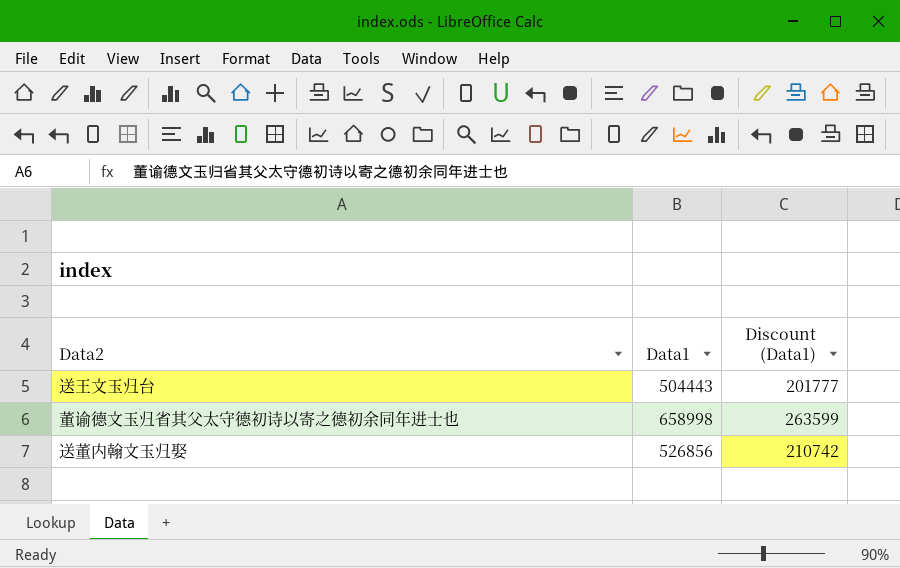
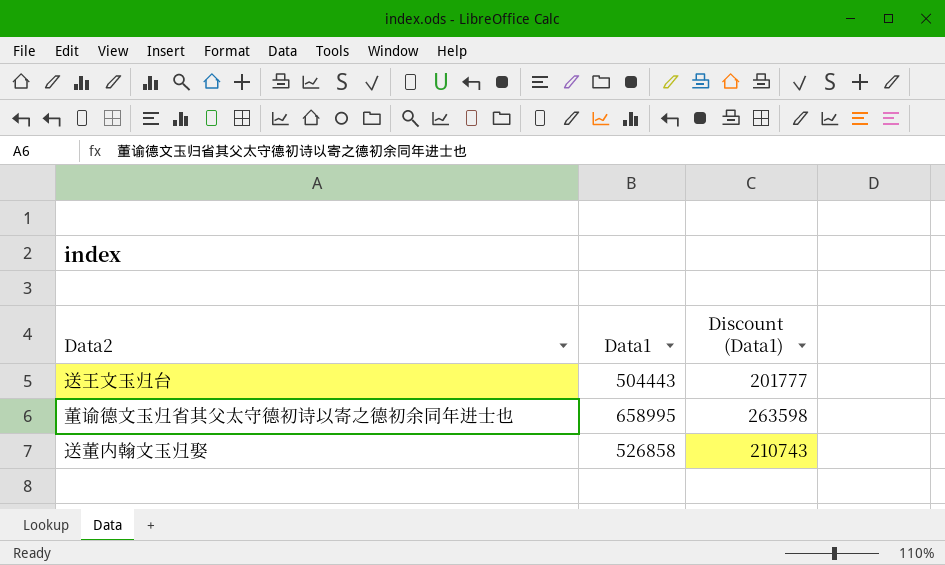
董谕德文玉归省其父太守德初诗以寄之德初余同年进士也 | Data1: 658998 -> 658995
董谕德文玉归省其父太守德初诗以寄之德初余同年进士也 | Discount (Data1): 263599 -> 263598
送董内翰文玉归娶 | Data1: 526856 -> 526858
送董内翰文玉归娶 | Discount (Data1): 210742 -> 210743

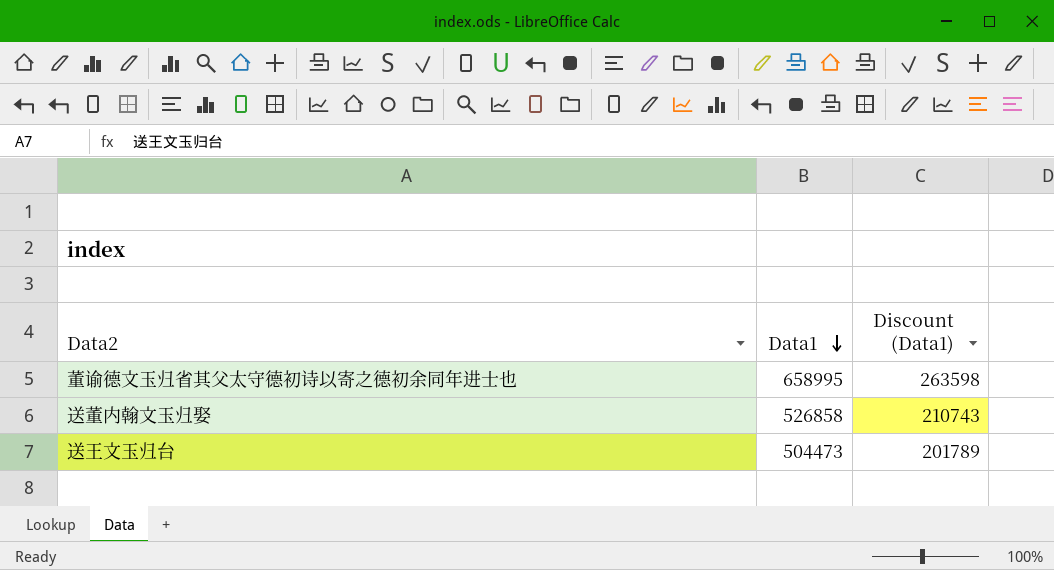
row order: none -> Data1 descending
送王文玉归台 | Data1: 504443 -> 504473
送王文玉归台 | Discount (Data1): 201777 -> 201789

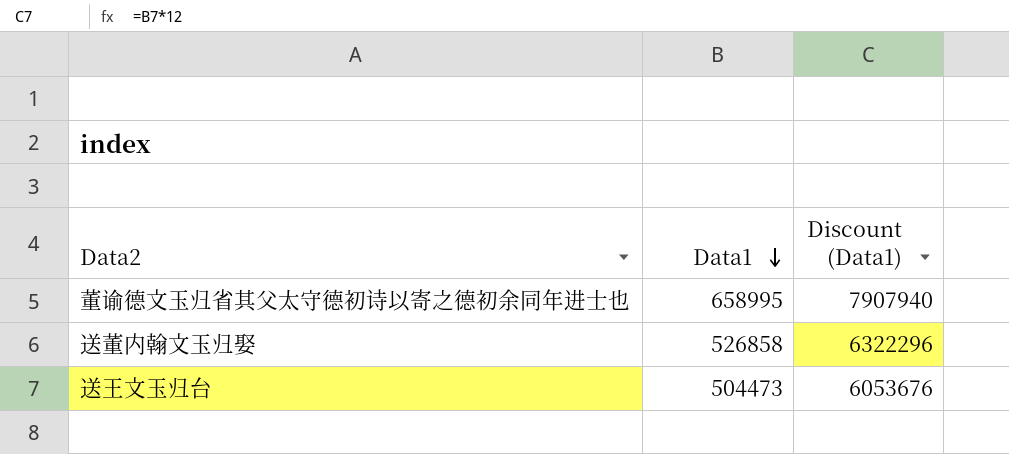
column Discount (Data1) | formula: [Data1] * 0.4 -> [Data1] * 12

